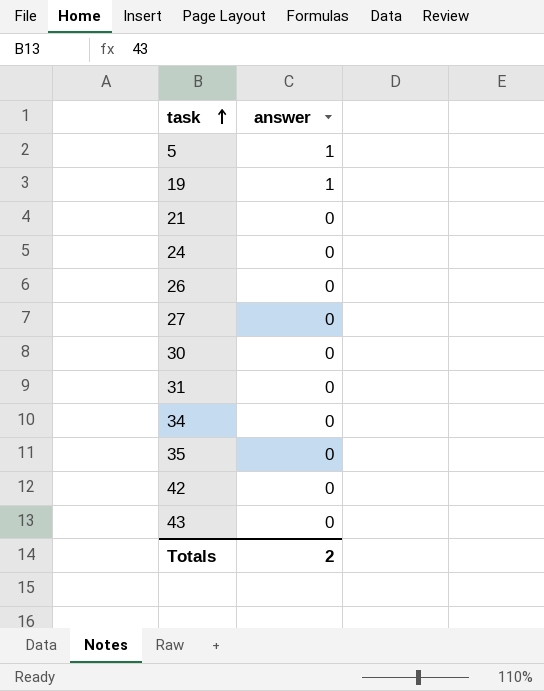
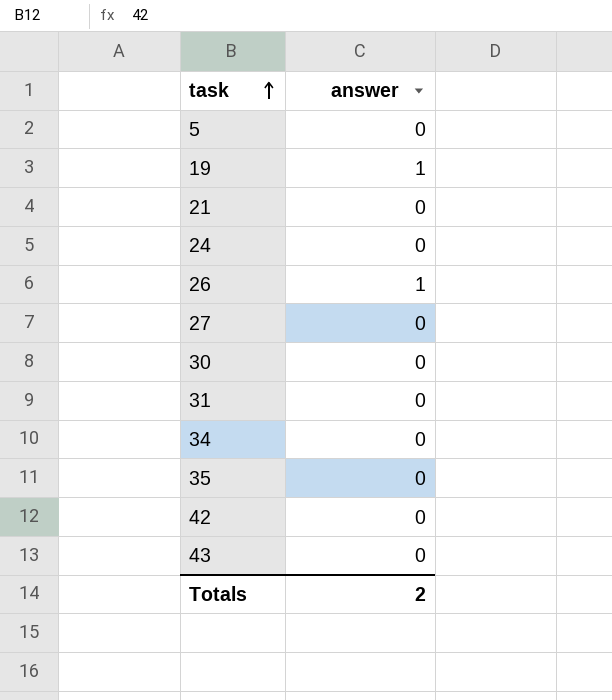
5 | answer: 1 -> 0
26 | answer: 0 -> 1

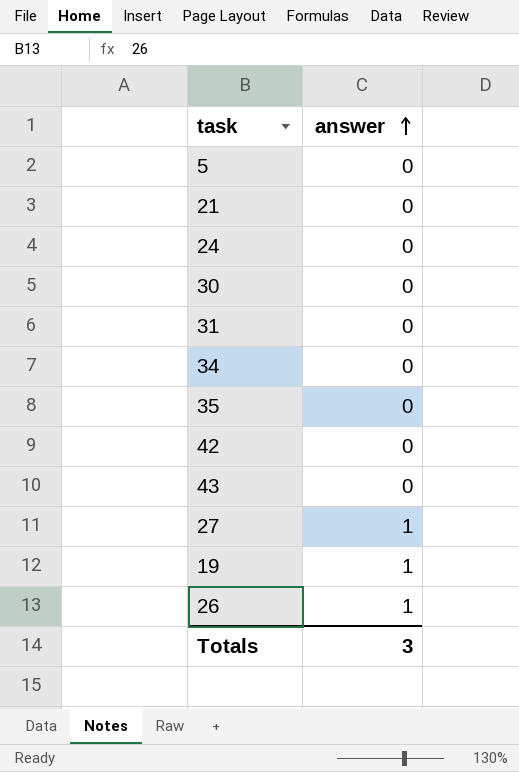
row order: task ascending -> answer ascending
27 | answer: 0 -> 1
Totals | answer: 2 -> 3

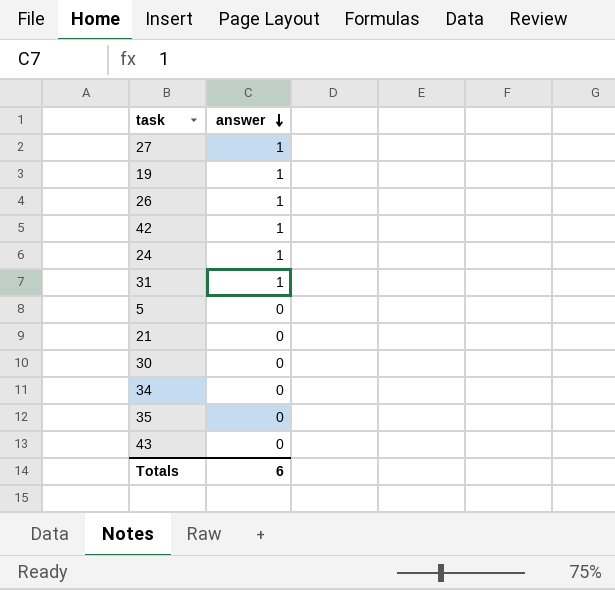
row order: answer ascending -> answer descending
42 | answer: 0 -> 1
24 | answer: 0 -> 1
31 | answer: 0 -> 1
Totals | answer: 3 -> 6

